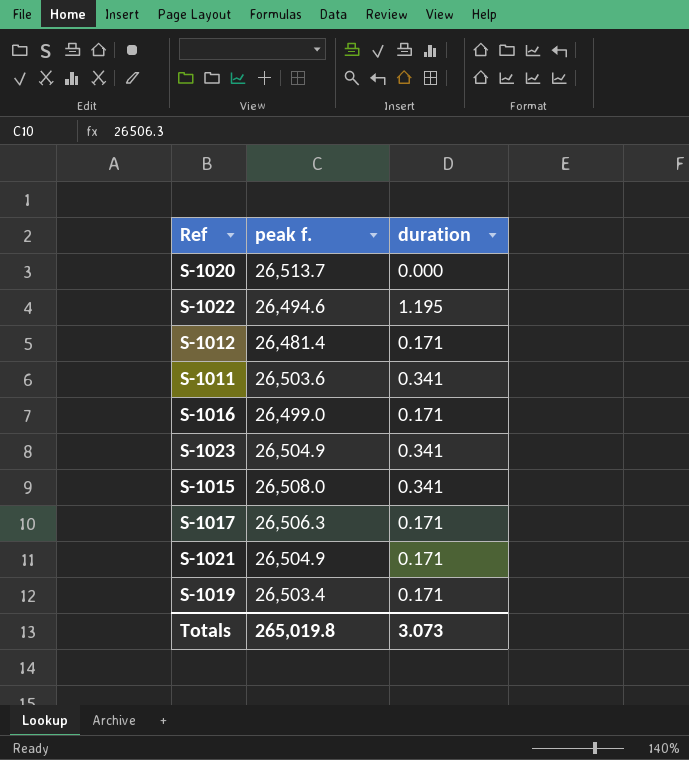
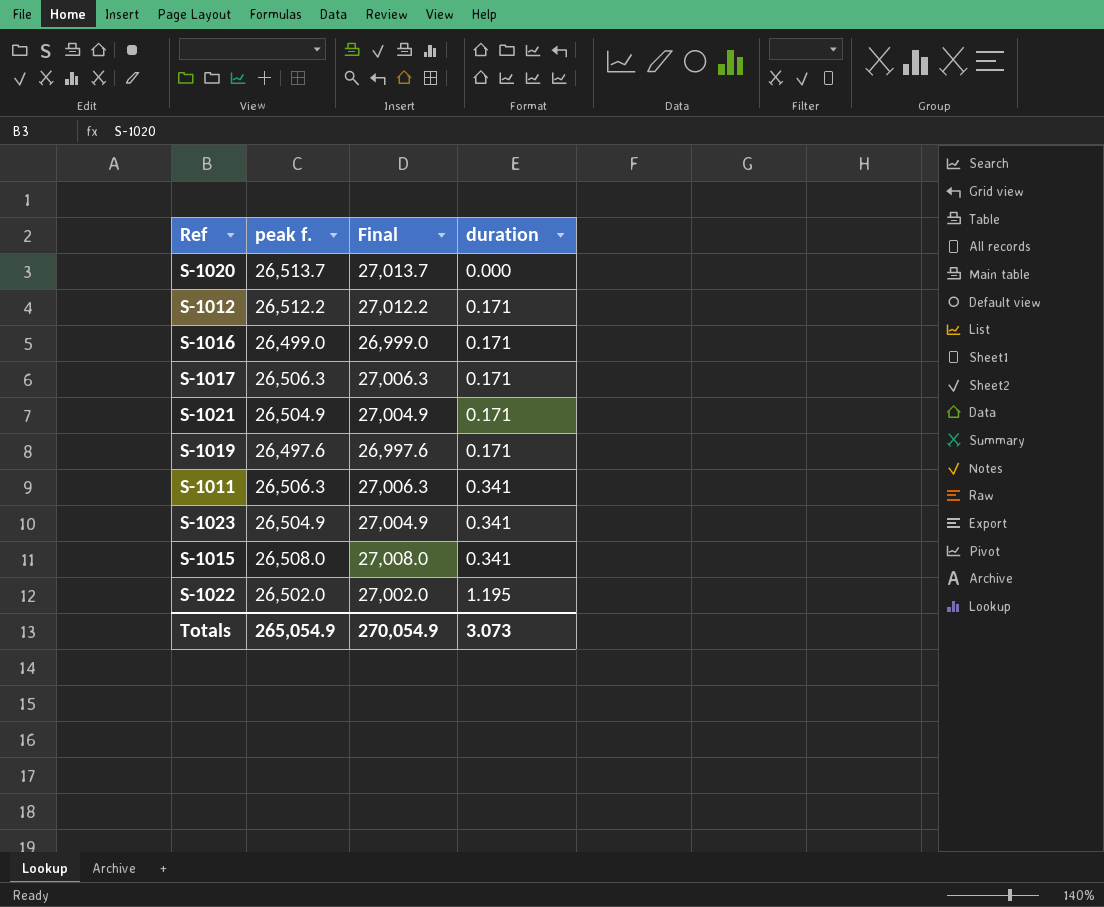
row order: none -> duration ascending
column Final | formula: none -> [peak f.] + 500
S-1012 | peak f.: 26,481.4 -> 26,512.2
S-1019 | peak f.: 26,503.4 -> 26,497.6
S-1011 | peak f.: 26,503.6 -> 26,506.3
S-1022 | peak f.: 26,494.6 -> 26,502.0
Totals | peak f.: 265,019.8 -> 265,054.9

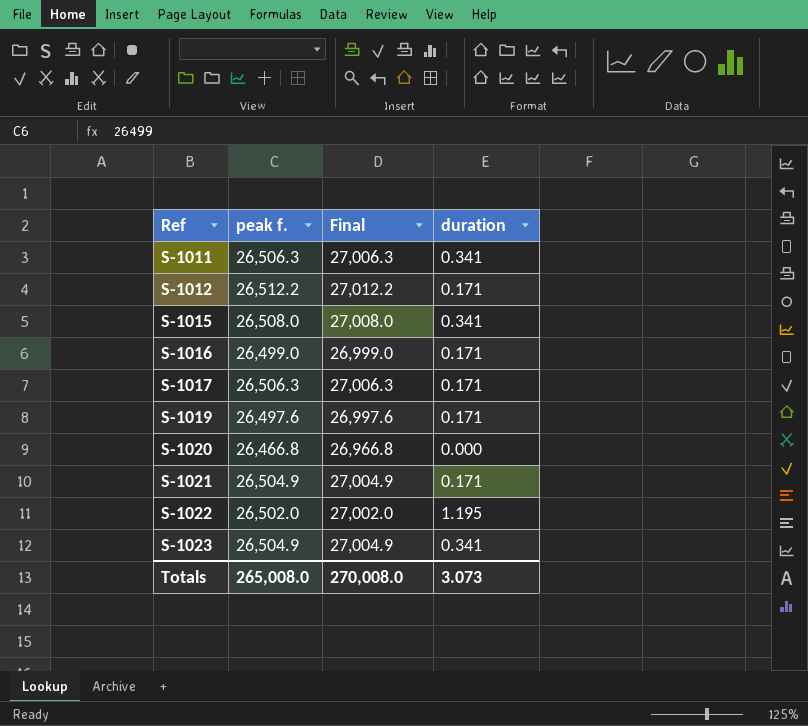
row order: duration ascending -> Ref ascending
S-1020 | peak f.: 26,513.7 -> 26,466.8
S-1020 | Final: 27,013.7 -> 26,966.8
Totals | peak f.: 265,054.9 -> 265,008.0
Totals | Final: 270,054.9 -> 270,008.0

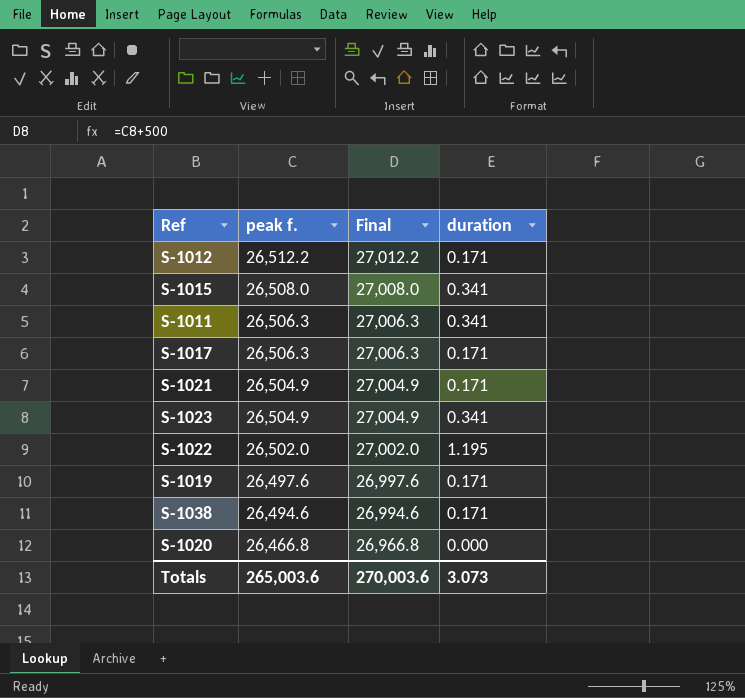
row order: Ref ascending -> peak f. descending
row S-1016: 26,499.0 | 26,999.0 | 0.171 -> none
row S-1038: none -> 26,494.6 | 26,994.6 | 0.171
Totals | peak f.: 265,008.0 -> 265,003.6
Totals | Final: 270,008.0 -> 270,003.6

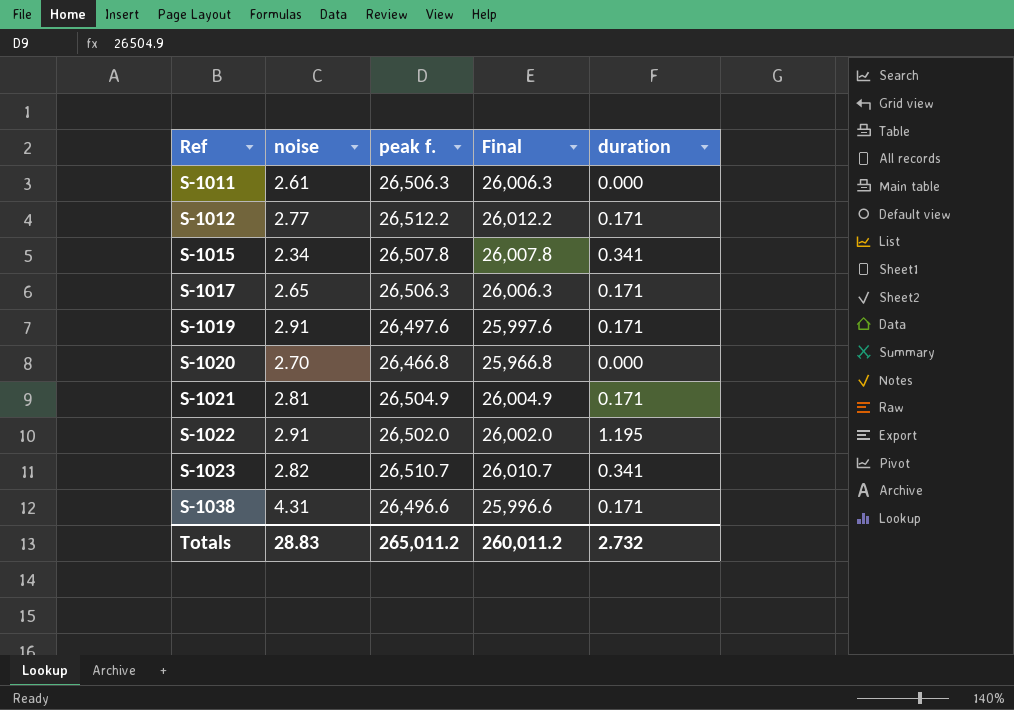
row order: peak f. descending -> Ref ascending
column noise | position: none -> 2
column Final | formula: [peak f.] + 500 -> [peak f.] - 500
S-1011 | duration: 0.341 -> 0.000
S-1015 | peak f.: 26,508.0 -> 26,507.8
S-1023 | peak f.: 26,504.9 -> 26,510.7
S-1038 | peak f.: 26,494.6 -> 26,496.6
Totals | peak f.: 265,003.6 -> 265,011.2
Totals | Final: 270,003.6 -> 260,011.2
Totals | duration: 3.073 -> 2.732

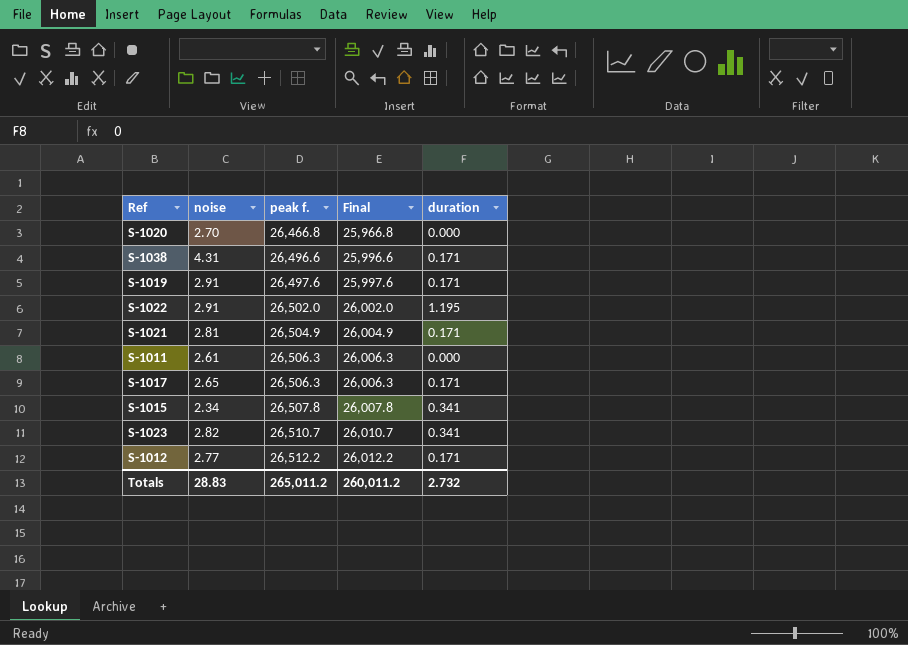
row order: Ref ascending -> peak f. ascending

